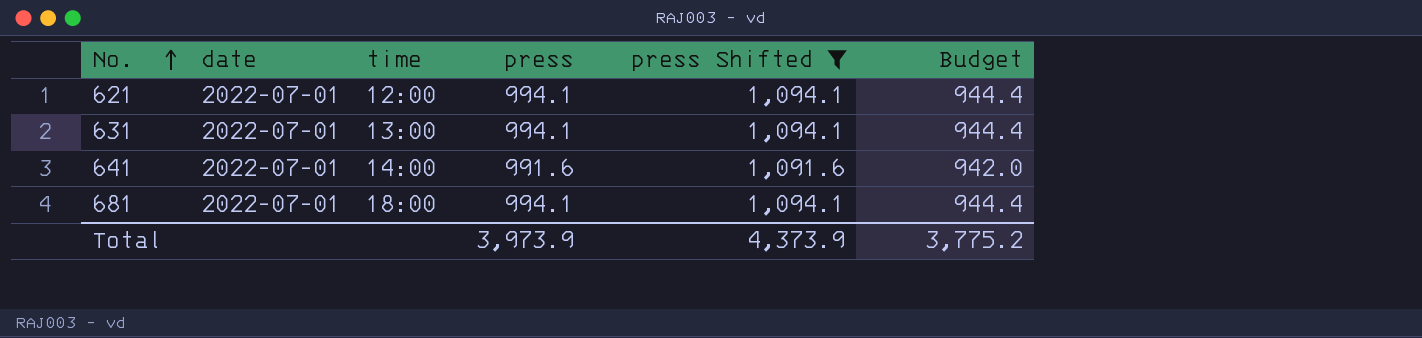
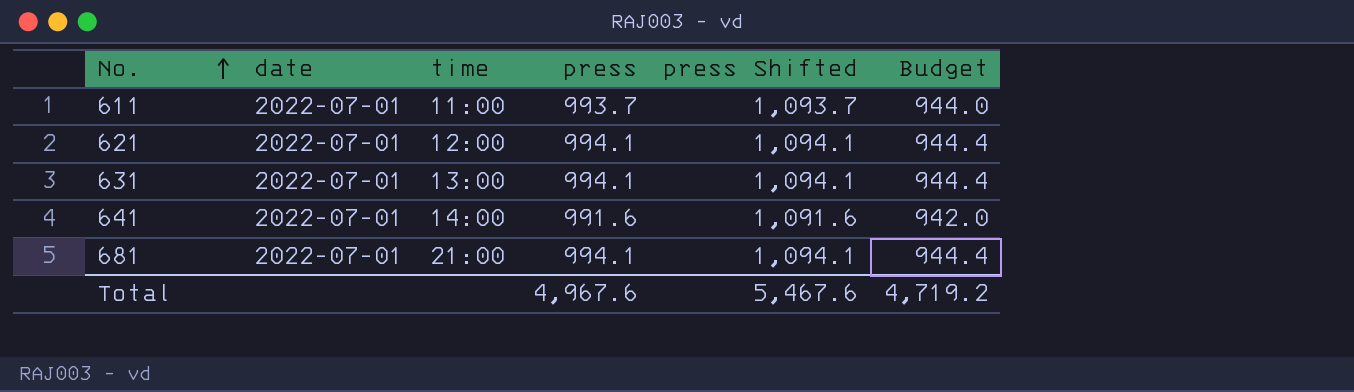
filter: press Shifted != 1,093.7 -> none
681 | time: 18:00 -> 21:00
Total | press: 3,973.9 -> 4,967.6
Total | press Shifted: 4,373.9 -> 5,467.6
Total | Budget: 3,775.2 -> 4,719.2

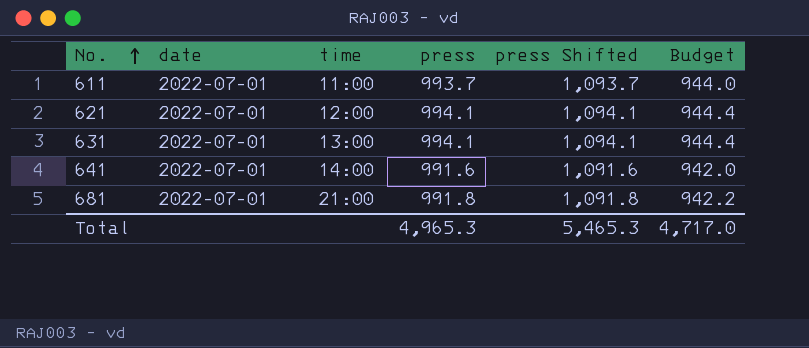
681 | press: 994.1 -> 991.8
681 | press Shifted: 1,094.1 -> 1,091.8
681 | Budget: 944.4 -> 942.2
Total | press: 4,967.6 -> 4,965.3
Total | press Shifted: 5,467.6 -> 5,465.3
Total | Budget: 4,719.2 -> 4,717.0

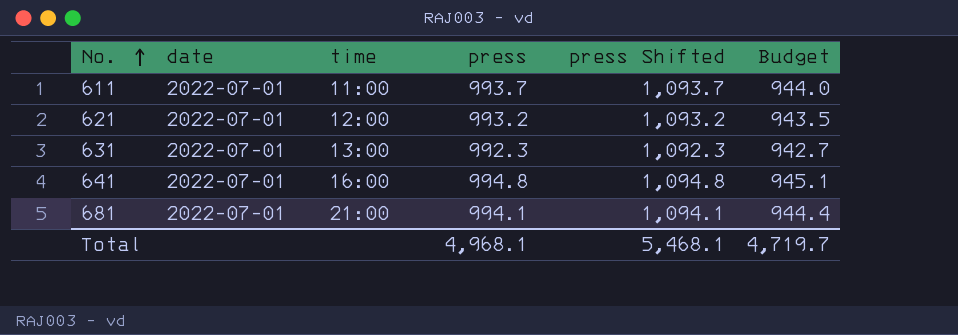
621 | press: 994.1 -> 993.2
621 | press Shifted: 1,094.1 -> 1,093.2
621 | Budget: 944.4 -> 943.5
631 | press: 994.1 -> 992.3
631 | press Shifted: 1,094.1 -> 1,092.3
631 | Budget: 944.4 -> 942.7
641 | time: 14:00 -> 16:00
641 | press: 991.6 -> 994.8
641 | press Shifted: 1,091.6 -> 1,094.8
641 | Budget: 942.0 -> 945.1
681 | press: 991.8 -> 994.1
681 | press Shifted: 1,091.8 -> 1,094.1
681 | Budget: 942.2 -> 944.4
Total | press: 4,965.3 -> 4,968.1
Total | press Shifted: 5,465.3 -> 5,468.1
Total | Budget: 4,717.0 -> 4,719.7

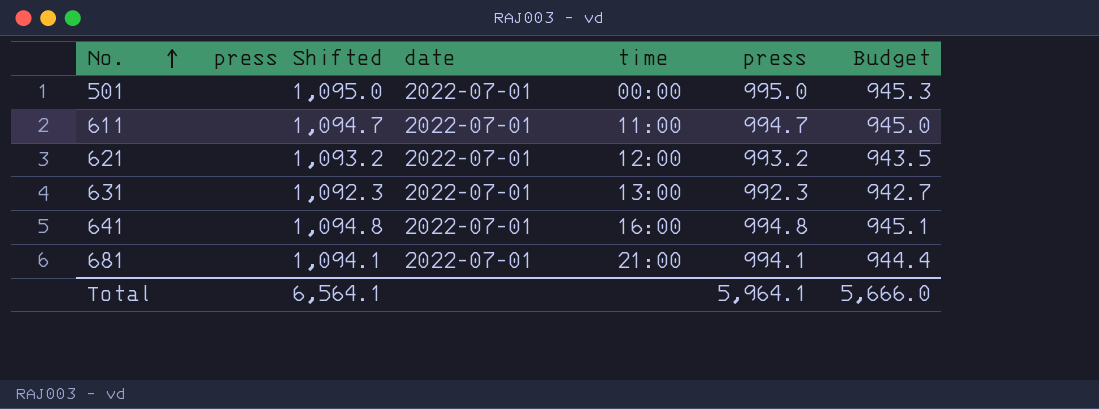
column press Shifted | position: 5 -> 2
row 501: none -> 1,095.0 | 2022-07-01 | 00:00 | 995.0 | 945.3
611 | press Shifted: 1,093.7 -> 1,094.7
611 | press: 993.7 -> 994.7
611 | Budget: 944.0 -> 945.0
Total | press Shifted: 5,468.1 -> 6,564.1
Total | press: 4,968.1 -> 5,964.1
Total | Budget: 4,719.7 -> 5,666.0

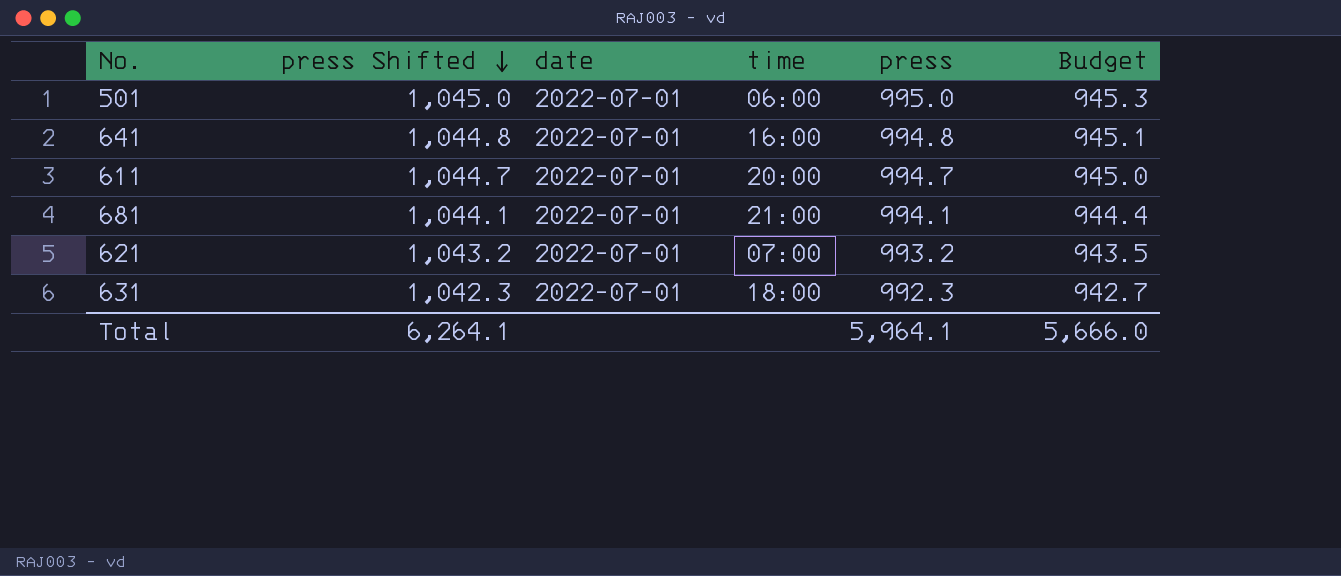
row order: No. ascending -> press Shifted descending
column press Shifted | formula: [press] + 100 -> [press] + 50
501 | time: 00:00 -> 06:00
611 | time: 11:00 -> 20:00
621 | time: 12:00 -> 07:00
631 | time: 13:00 -> 18:00
Total | press Shifted: 6,564.1 -> 6,264.1

